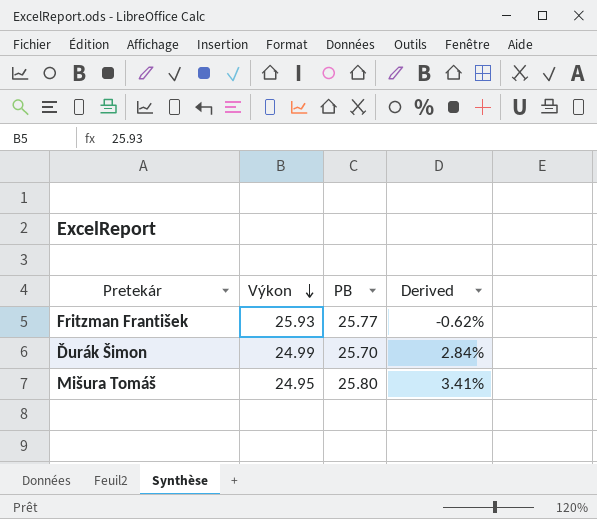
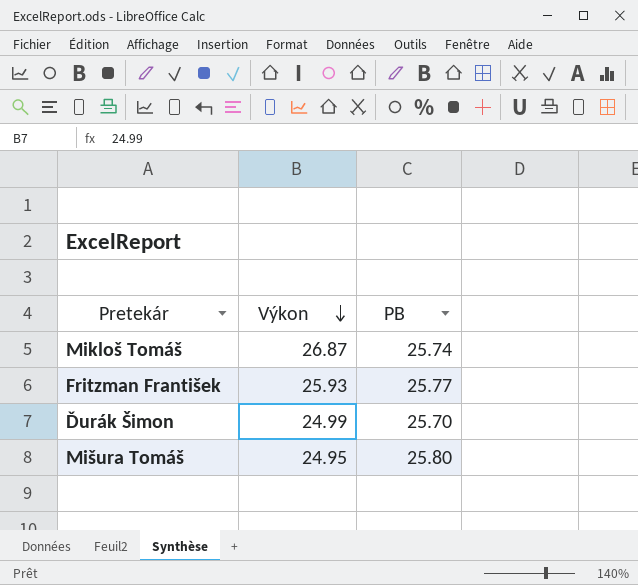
column Derived | formula: ([PB] - [Výkon]) / [Výkon] -> none
row Mikloš Tomáš: none -> 26.87 | 25.74

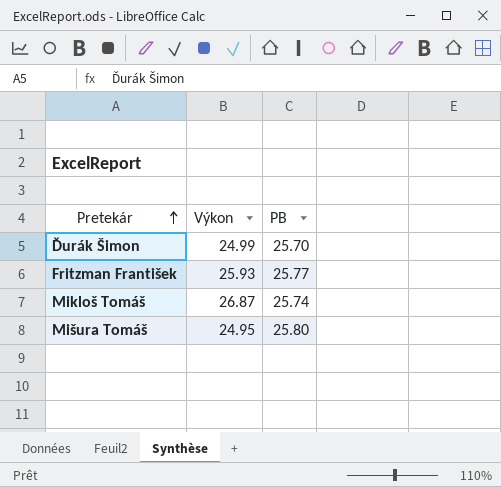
row order: Výkon descending -> Pretekár ascending

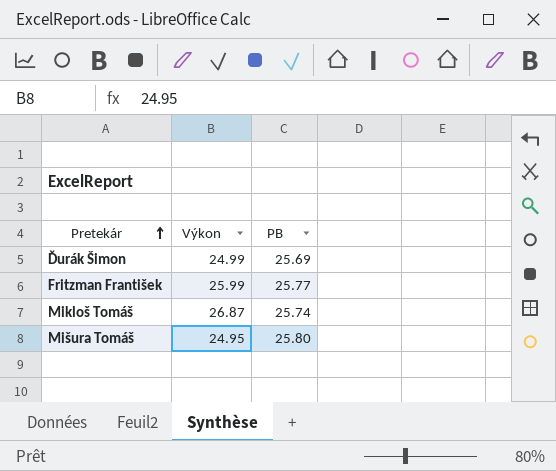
Ďurák Šimon | PB: 25.70 -> 25.69
Fritzman František | Výkon: 25.93 -> 25.99

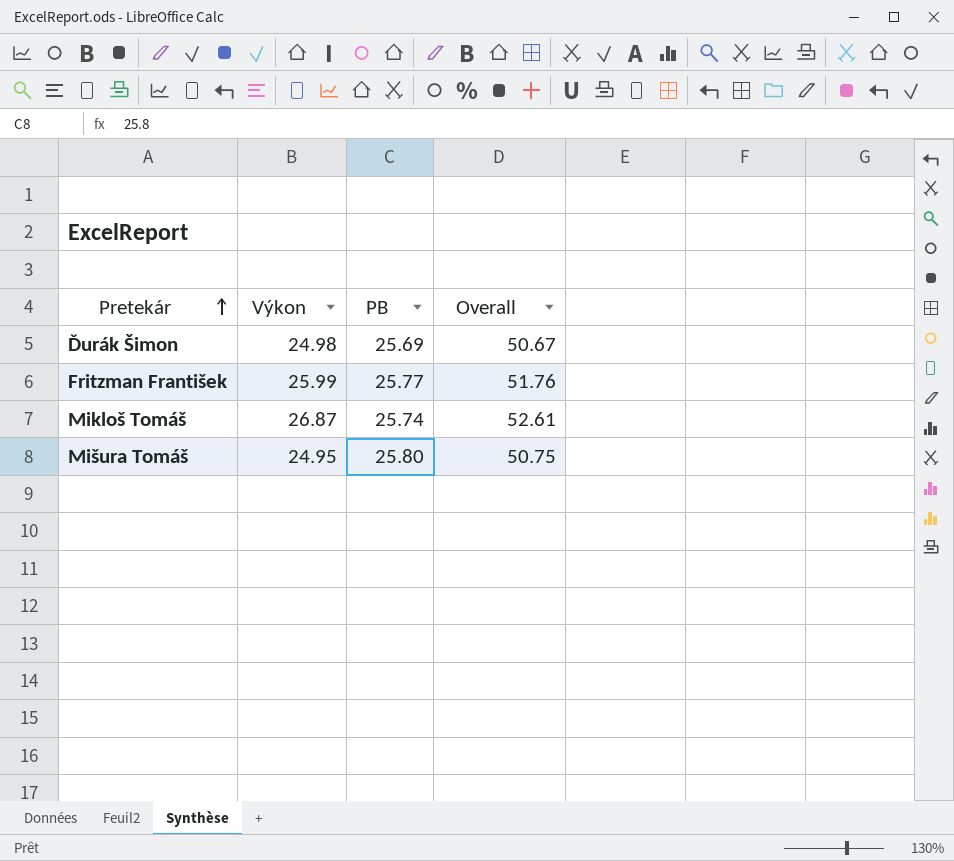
column Overall | formula: none -> [Výkon] + [PB]
Ďurák Šimon | Výkon: 24.99 -> 24.98

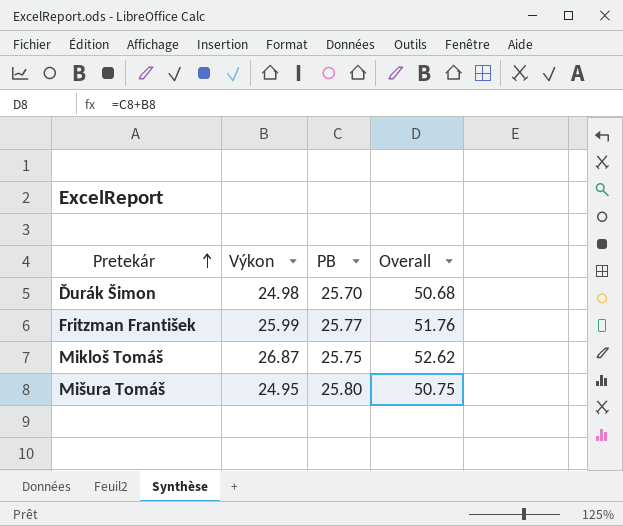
Ďurák Šimon | PB: 25.69 -> 25.70
Ďurák Šimon | Overall: 50.67 -> 50.68
Mikloš Tomáš | PB: 25.74 -> 25.75
Mikloš Tomáš | Overall: 52.61 -> 52.62

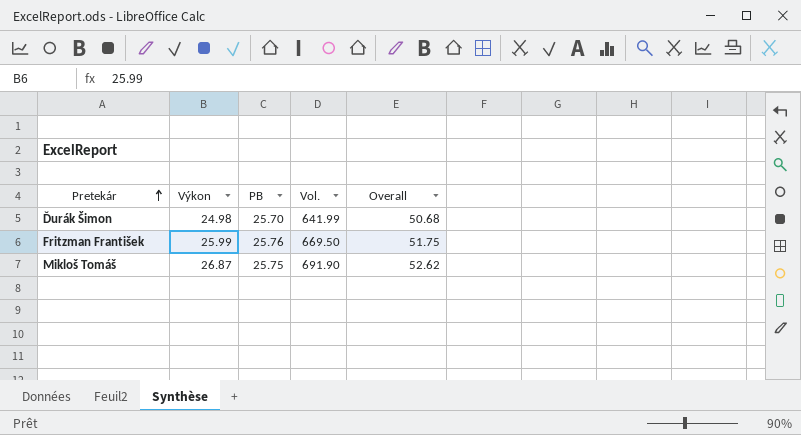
column Vol. | formula: none -> [Výkon] * [PB]
row Mišura Tomáš: 24.95 | 25.80 | 50.75 -> none
Fritzman František | PB: 25.77 -> 25.76
Fritzman František | Overall: 51.76 -> 51.75

